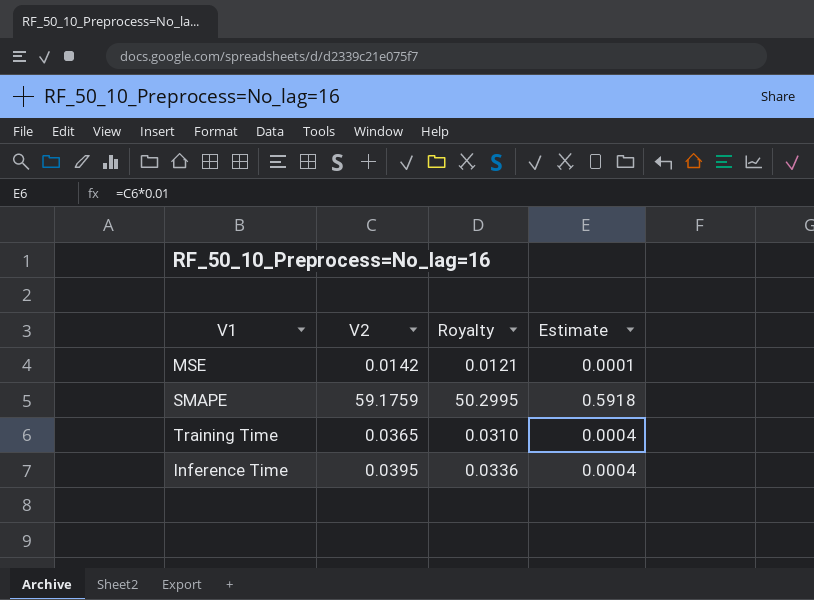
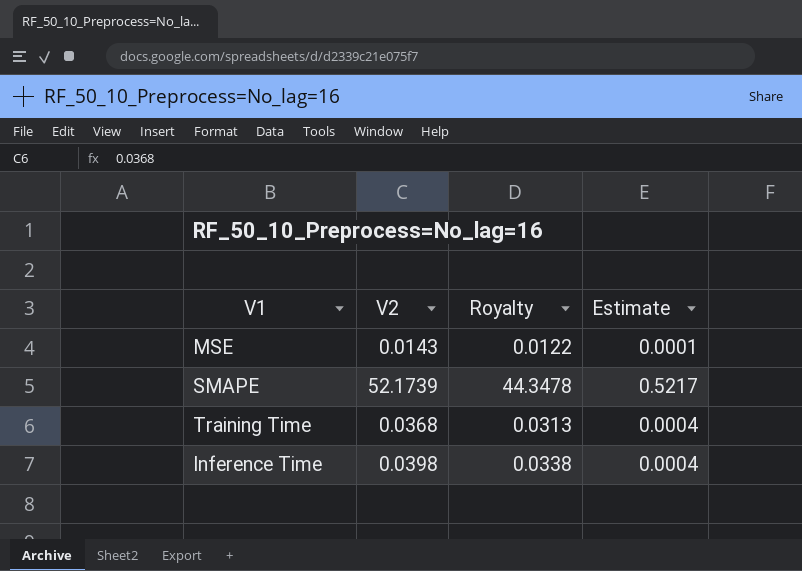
MSE | V2: 0.0142 -> 0.0143
MSE | Royalty: 0.0121 -> 0.0122
SMAPE | V2: 59.1759 -> 52.1739
SMAPE | Royalty: 50.2995 -> 44.3478
SMAPE | Estimate: 0.5918 -> 0.5217
Training Time | V2: 0.0365 -> 0.0368
Training Time | Royalty: 0.0310 -> 0.0313
Inference Time | V2: 0.0395 -> 0.0398
Inference Time | Royalty: 0.0336 -> 0.0338

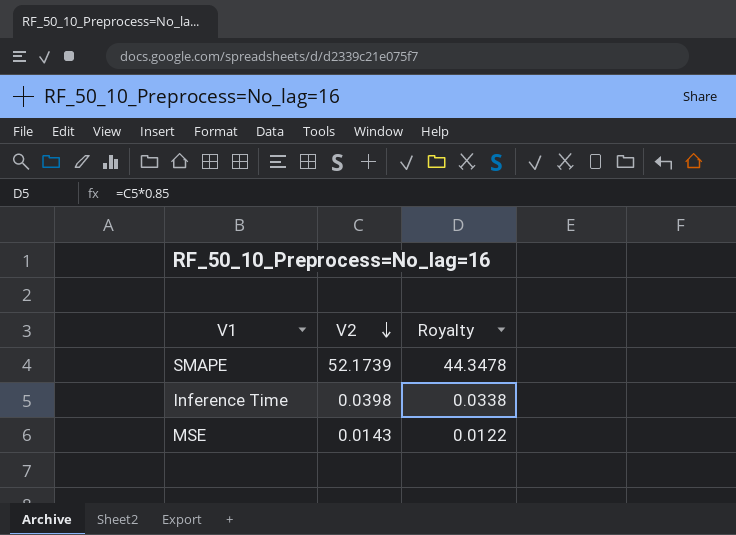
row order: none -> V2 descending
column Estimate | formula: [V2] * 0.01 -> none
row Training Time: 0.0368 | 0.0313 | 0.0004 -> none

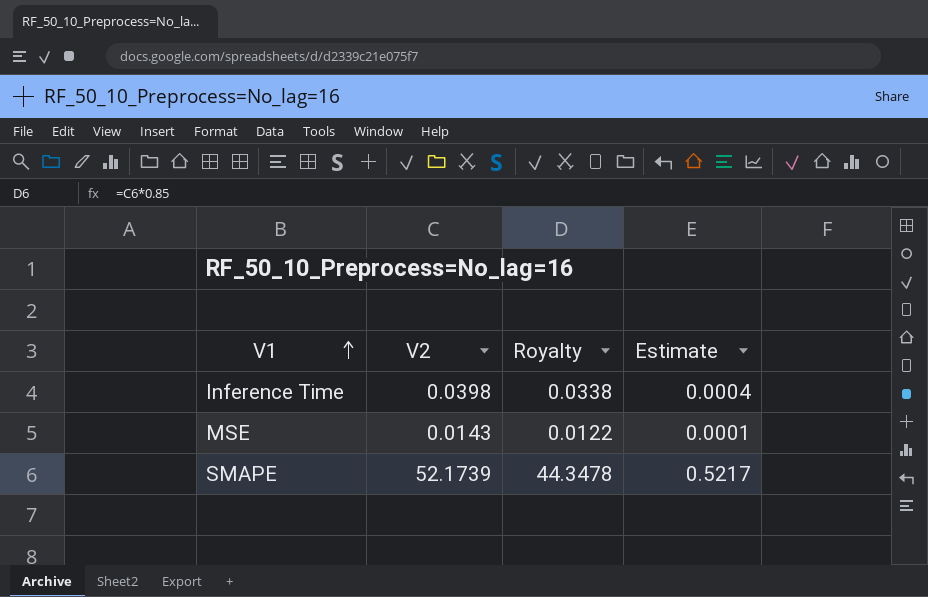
row order: V2 descending -> V1 ascending
column Estimate | formula: none -> [V2] * 0.01

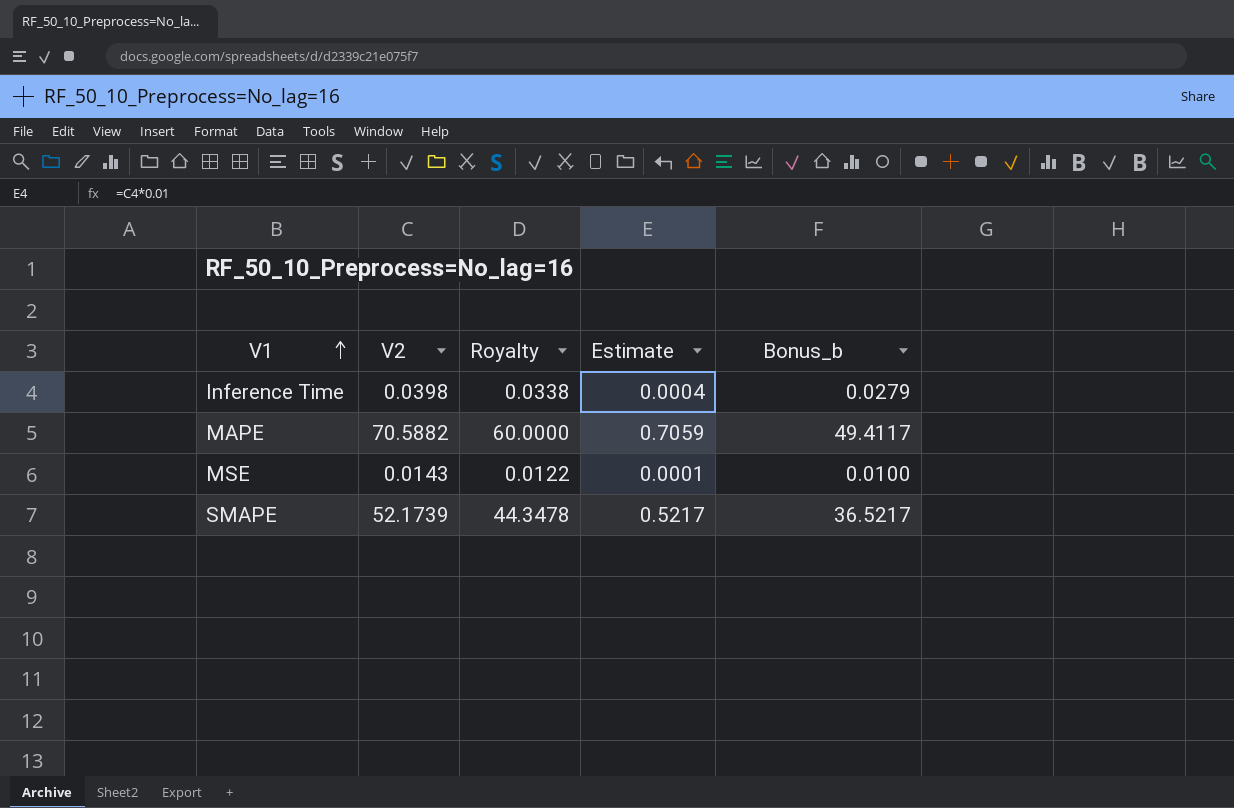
column Bonus_b | formula: none -> [V2] * 0.7
row MAPE: none -> 70.5882 | 60.0000 | 0.7059 | 49.4117

